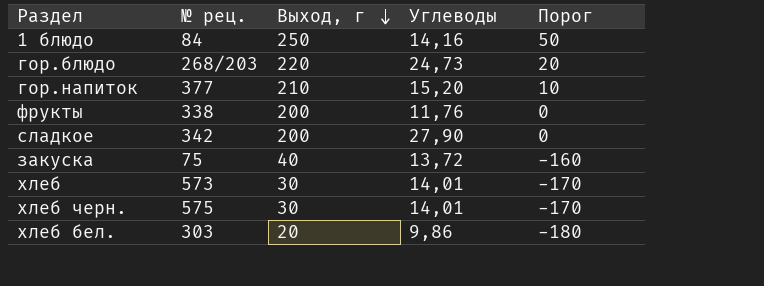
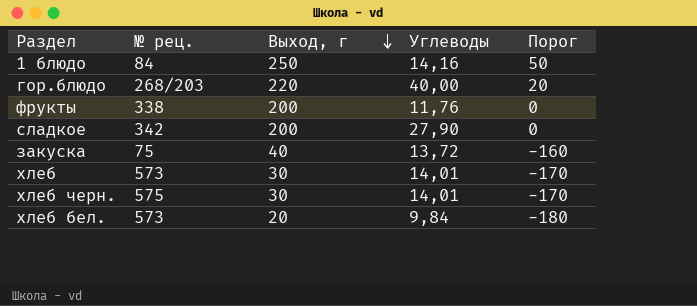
row гор.напиток: 377 | 210 | 15,20 | 10 -> none
гор.блюдо | Углеводы: 24,73 -> 40,00
хлеб бел. | № рец.: 303 -> 573
хлеб бел. | Углеводы: 9,86 -> 9,84

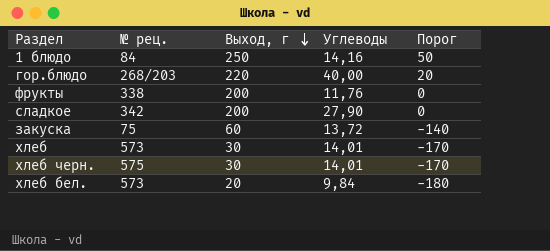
закуска | Выход, г: 40 -> 60
закуска | Порог: -160 -> -140

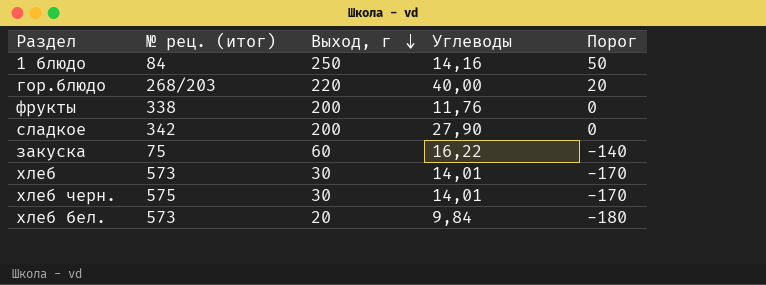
column name: № рец. -> № рец. (итог)
закуска | Углеводы: 13,72 -> 16,22

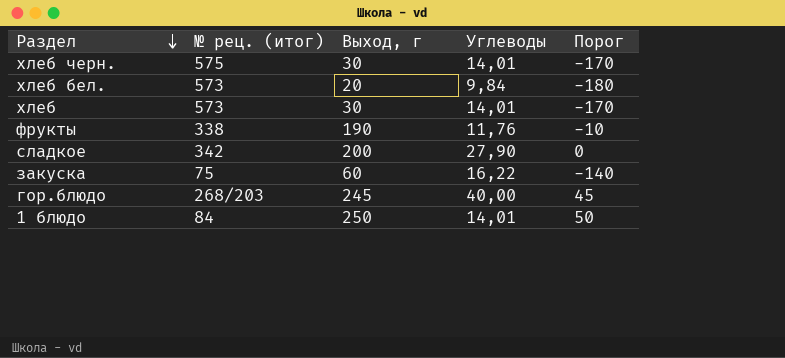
row order: Выход, г descending -> Раздел descending
фрукты | Выход, г: 200 -> 190
фрукты | Порог: 0 -> -10
гор.блюдо | Выход, г: 220 -> 245
гор.блюдо | Порог: 20 -> 45
1 блюдо | Углеводы: 14,16 -> 14,01

